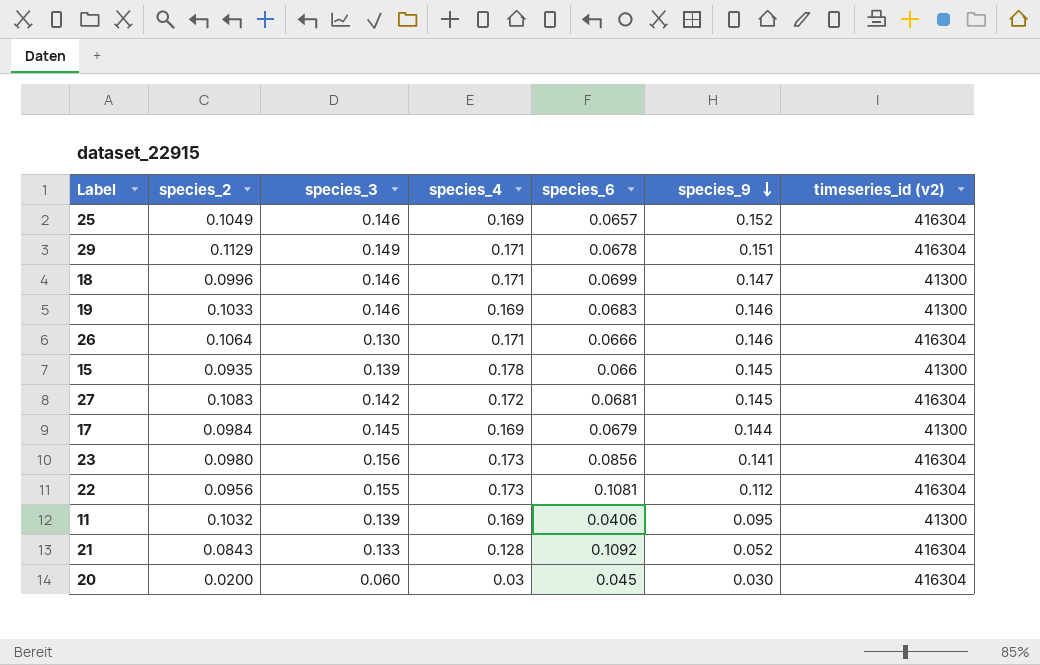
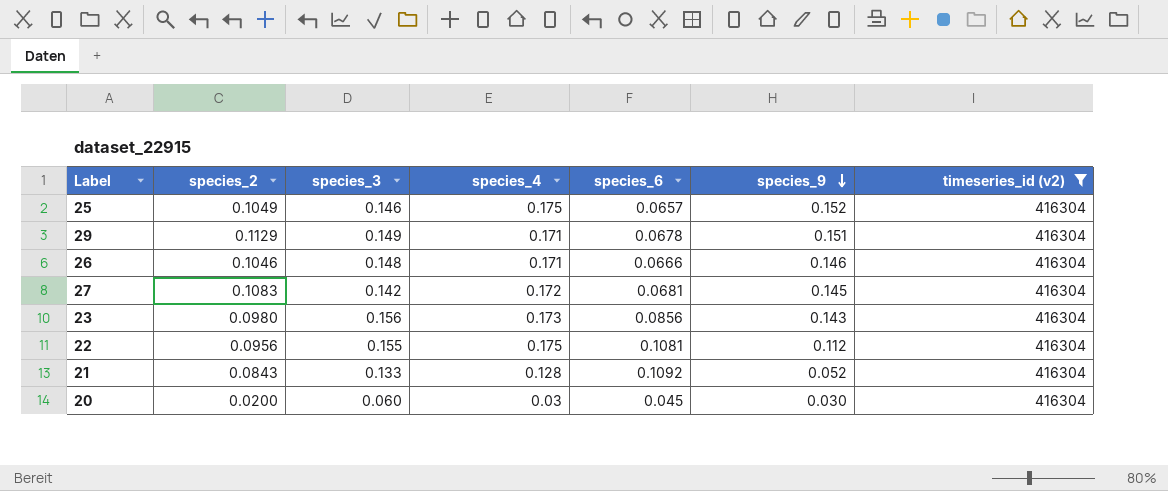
filter: none -> timeseries_id (v2) = 416304
25 | species_4: 0.169 -> 0.175
26 | species_2: 0.1064 -> 0.1046
26 | species_3: 0.130 -> 0.148
23 | species_9: 0.141 -> 0.143
22 | species_4: 0.173 -> 0.175

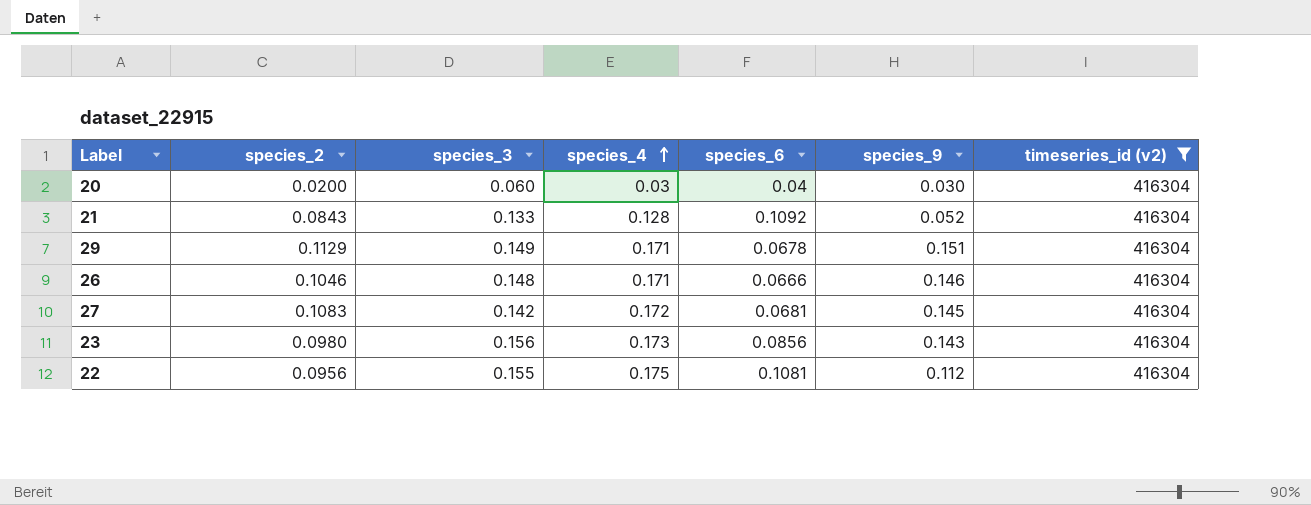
row order: species_9 descending -> species_4 ascending
row 25: 0.1049 | 0.146 | 0.175 | 0.0657 | 0.152 | 416304 -> none
20 | species_6: 0.045 -> 0.04

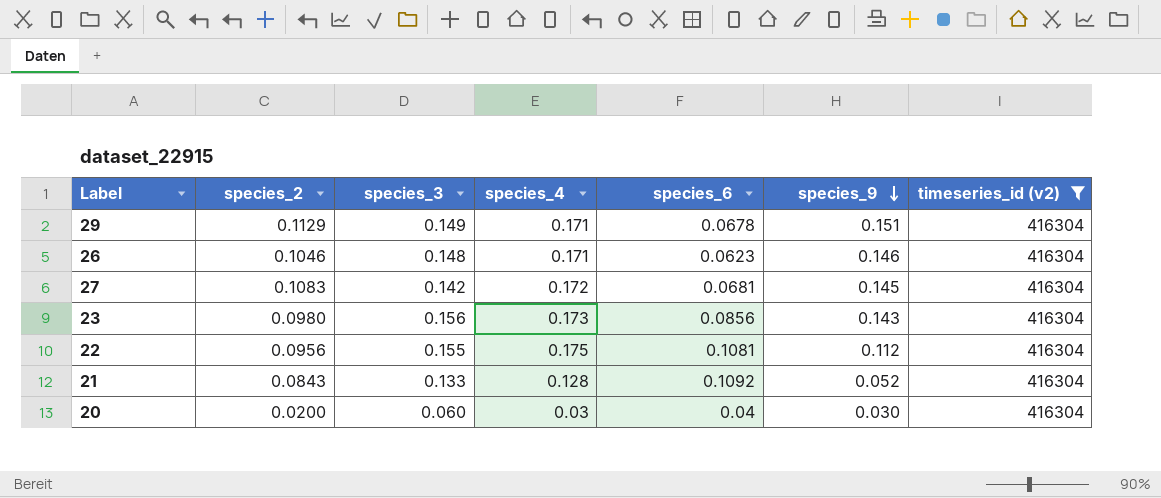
row order: species_4 ascending -> species_9 descending
26 | species_6: 0.0666 -> 0.0623

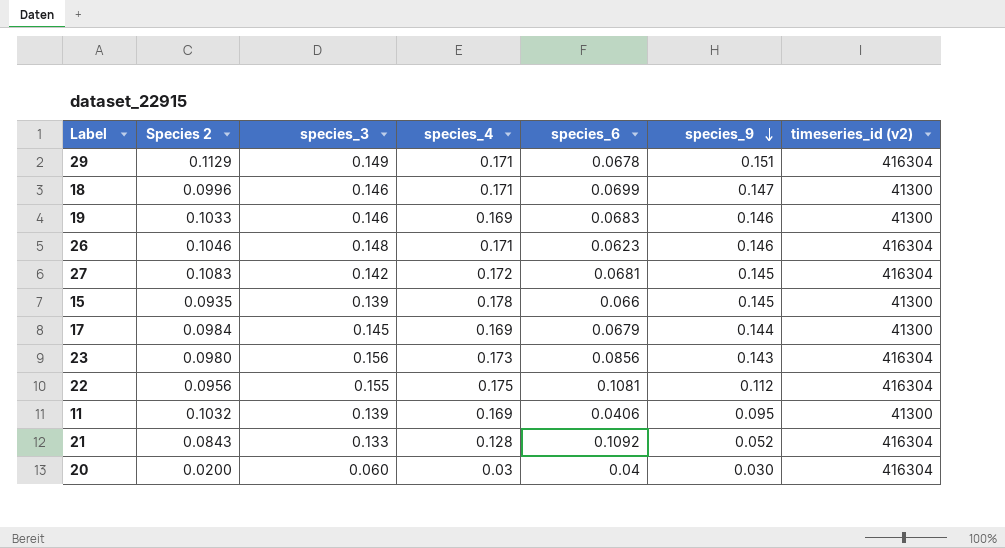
filter: timeseries_id (v2) = 416304 -> none
column name: species_2 -> Species 2

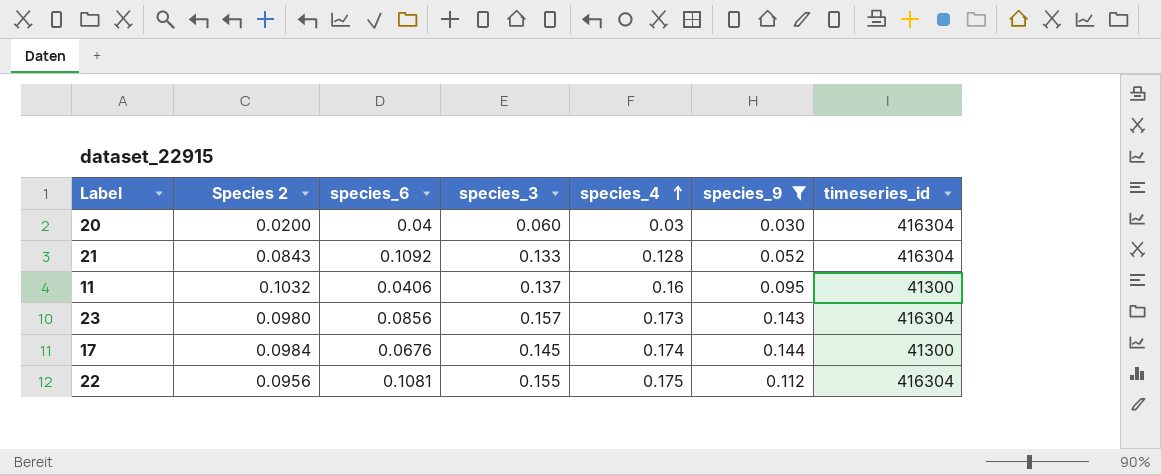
filter: none -> species_9 <= 0.144
row order: species_9 descending -> species_4 ascending
column species_6 | position: 5 -> 3
column name: timeseries_id (v2) -> timeseries_id
11 | species_3: 0.139 -> 0.137
11 | species_4: 0.169 -> 0.16
23 | species_3: 0.156 -> 0.157
17 | species_6: 0.0679 -> 0.0676
17 | species_4: 0.169 -> 0.174

